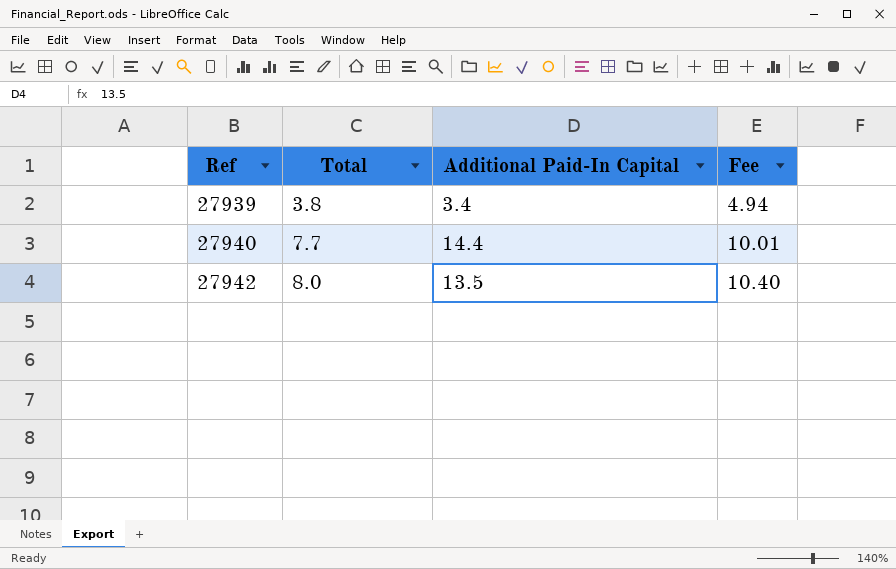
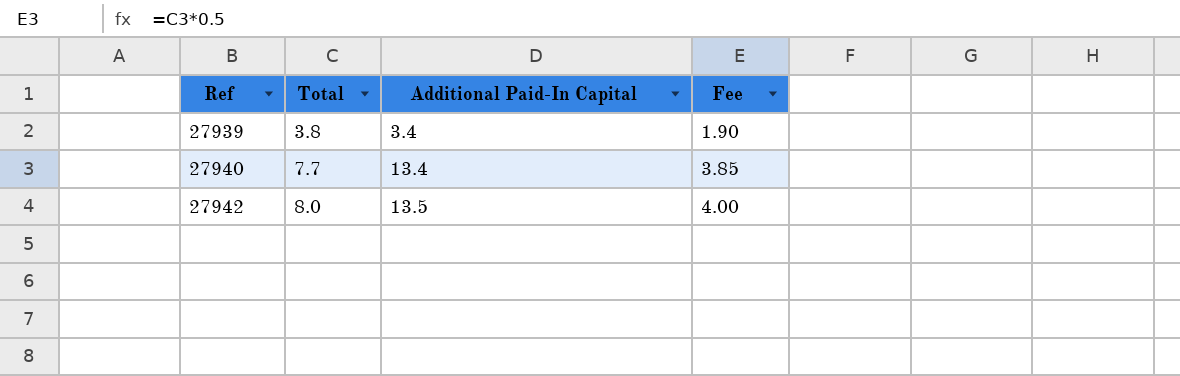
column Fee | formula: [Total] * 1.3 -> [Total] * 0.5
27940 | Additional Paid-In Capital: 14.4 -> 13.4

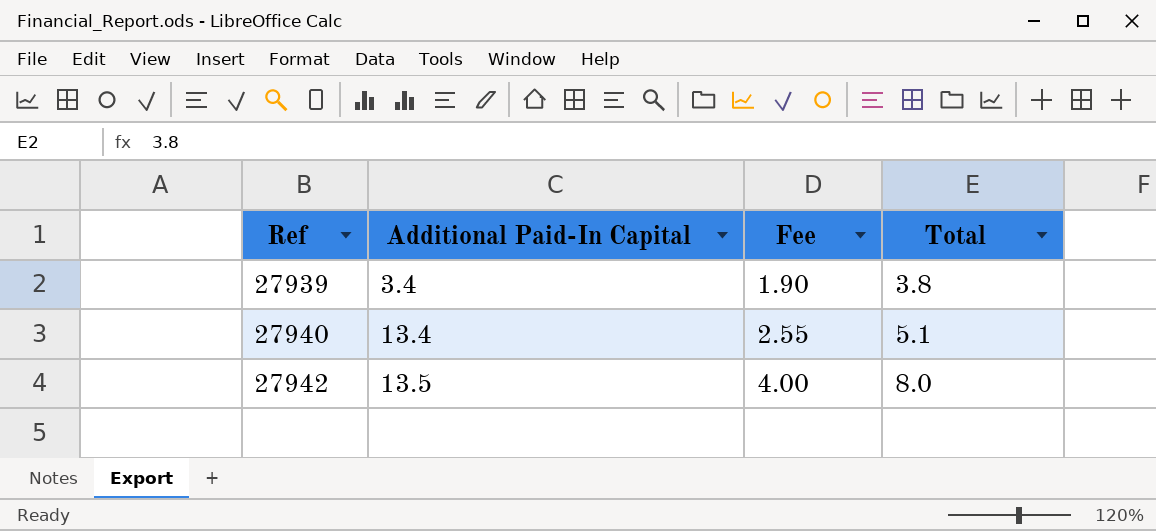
column Total | position: 2 -> 4
27940 | Fee: 3.85 -> 2.55
27940 | Total: 7.7 -> 5.1

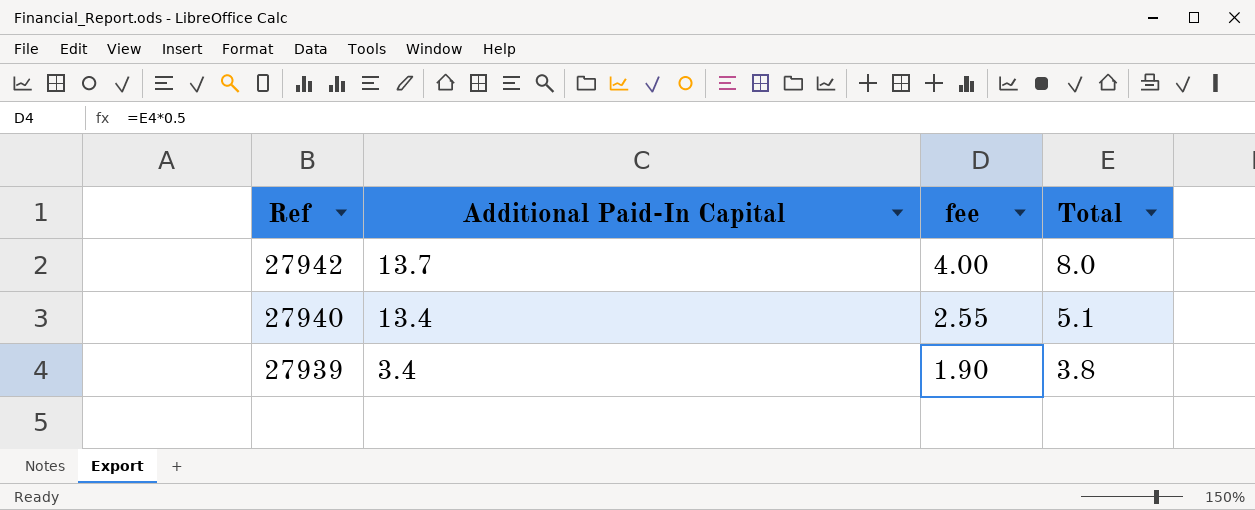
row order: Ref ascending -> Ref descending
column name: Fee -> fee
27942 | Additional Paid-In Capital: 13.5 -> 13.7

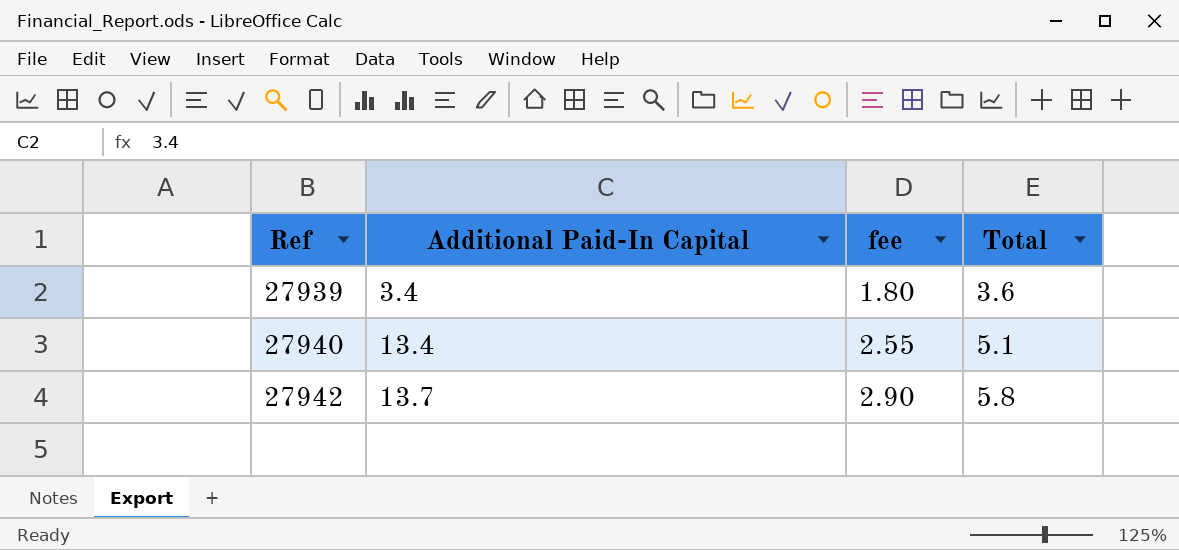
row order: Ref descending -> Ref ascending
27939 | fee: 1.90 -> 1.80
27939 | Total: 3.8 -> 3.6
27942 | fee: 4.00 -> 2.90
27942 | Total: 8.0 -> 5.8

